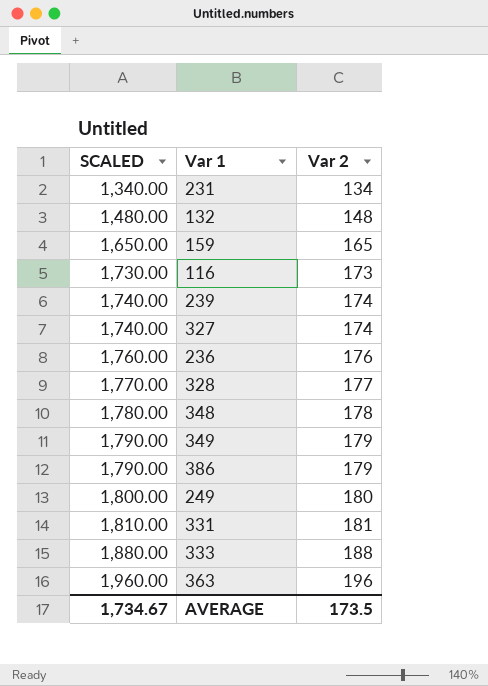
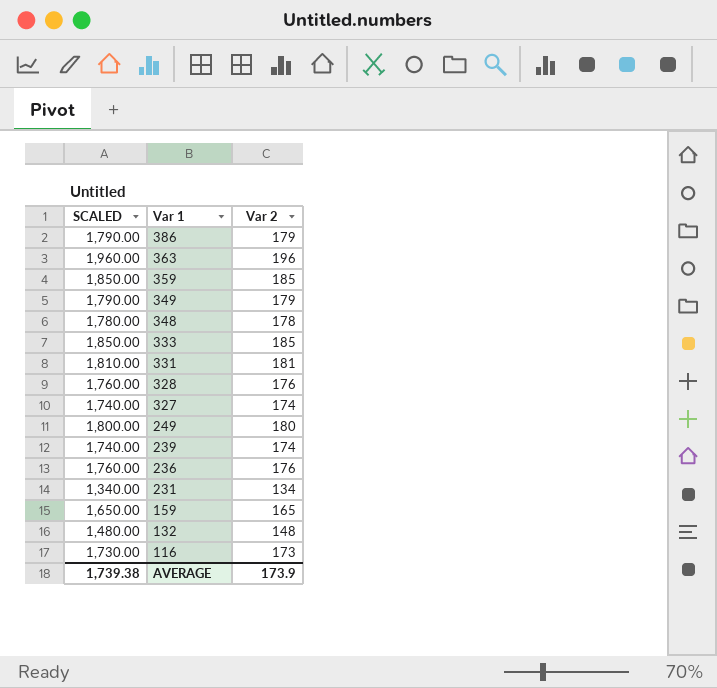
row order: SCALED ascending -> Var 1 descending
row 359: none -> 1,850.00 | 185
333 | SCALED: 1,880.00 -> 1,850.00
333 | Var 2: 188 -> 185
328 | SCALED: 1,770.00 -> 1,760.00
328 | Var 2: 177 -> 176
AVERAGE | SCALED: 1,734.67 -> 1,739.38
AVERAGE | Var 2: 173.5 -> 173.9

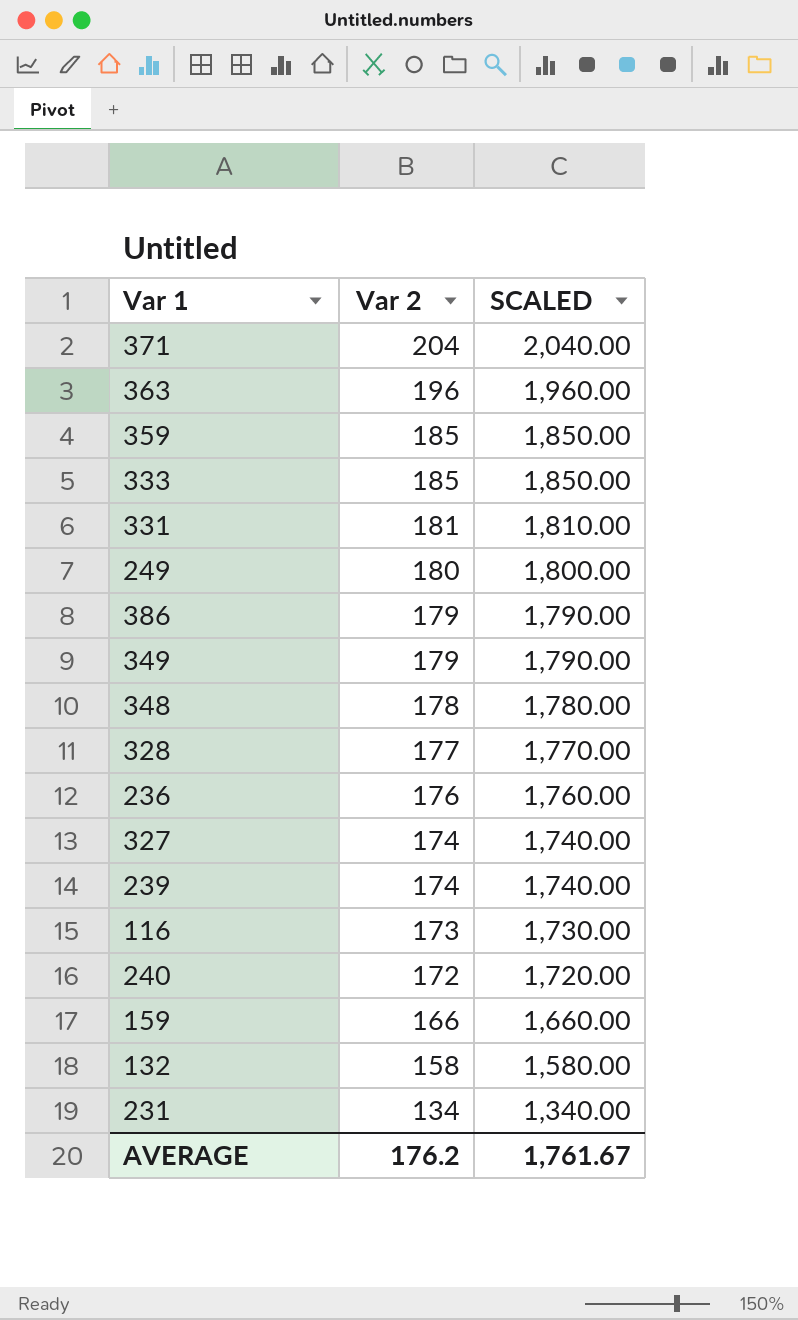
row order: Var 1 descending -> Var 2 descending
column SCALED | position: 1 -> 3
row 371: none -> 204 | 2,040.00
328 | Var 2: 176 -> 177
328 | SCALED: 1,760.00 -> 1,770.00
row 240: none -> 172 | 1,720.00
159 | Var 2: 165 -> 166
159 | SCALED: 1,650.00 -> 1,660.00
132 | Var 2: 148 -> 158
132 | SCALED: 1,480.00 -> 1,580.00
AVERAGE | Var 2: 173.9 -> 176.2
AVERAGE | SCALED: 1,739.38 -> 1,761.67

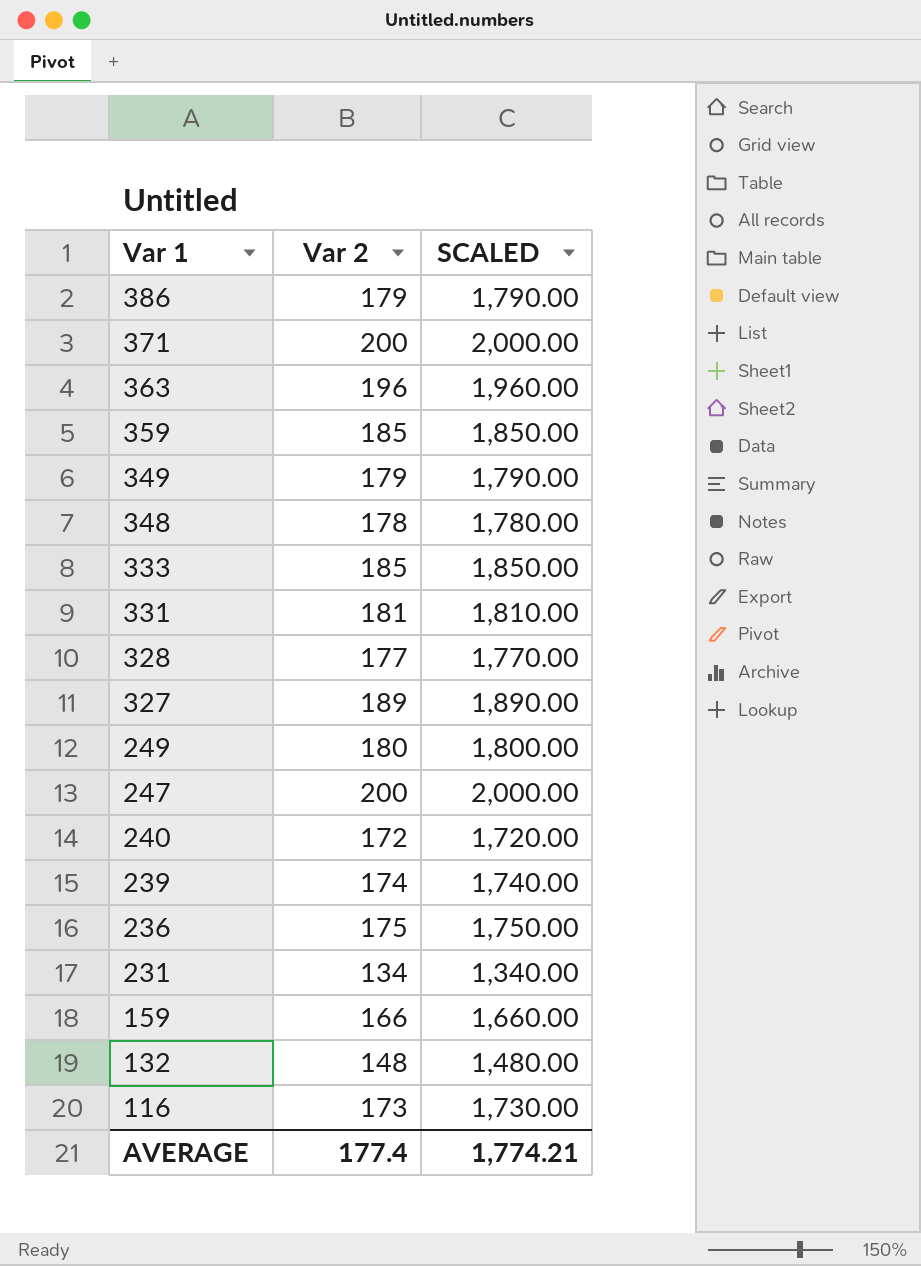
row order: Var 2 descending -> Var 1 descending
371 | Var 2: 204 -> 200
371 | SCALED: 2,040.00 -> 2,000.00
327 | Var 2: 174 -> 189
327 | SCALED: 1,740.00 -> 1,890.00
row 247: none -> 200 | 2,000.00
236 | Var 2: 176 -> 175
236 | SCALED: 1,760.00 -> 1,750.00
132 | Var 2: 158 -> 148
132 | SCALED: 1,580.00 -> 1,480.00
AVERAGE | Var 2: 176.2 -> 177.4
AVERAGE | SCALED: 1,761.67 -> 1,774.21

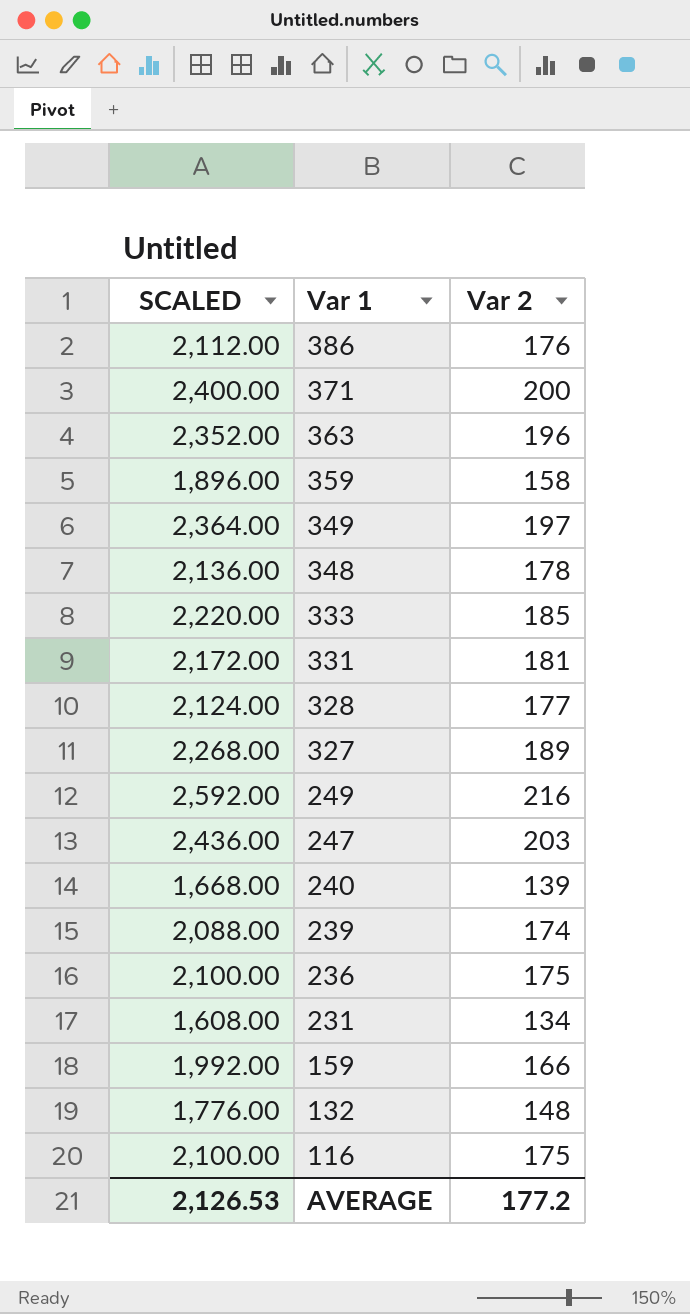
column SCALED | formula: [Var 2] * 10 -> [Var 2] * 12
column SCALED | position: 3 -> 1
386 | Var 2: 179 -> 176
359 | Var 2: 185 -> 158
349 | Var 2: 179 -> 197
249 | Var 2: 180 -> 216
247 | Var 2: 200 -> 203
240 | Var 2: 172 -> 139
116 | Var 2: 173 -> 175
AVERAGE | SCALED: 1,774.21 -> 2,126.53
AVERAGE | Var 2: 177.4 -> 177.2

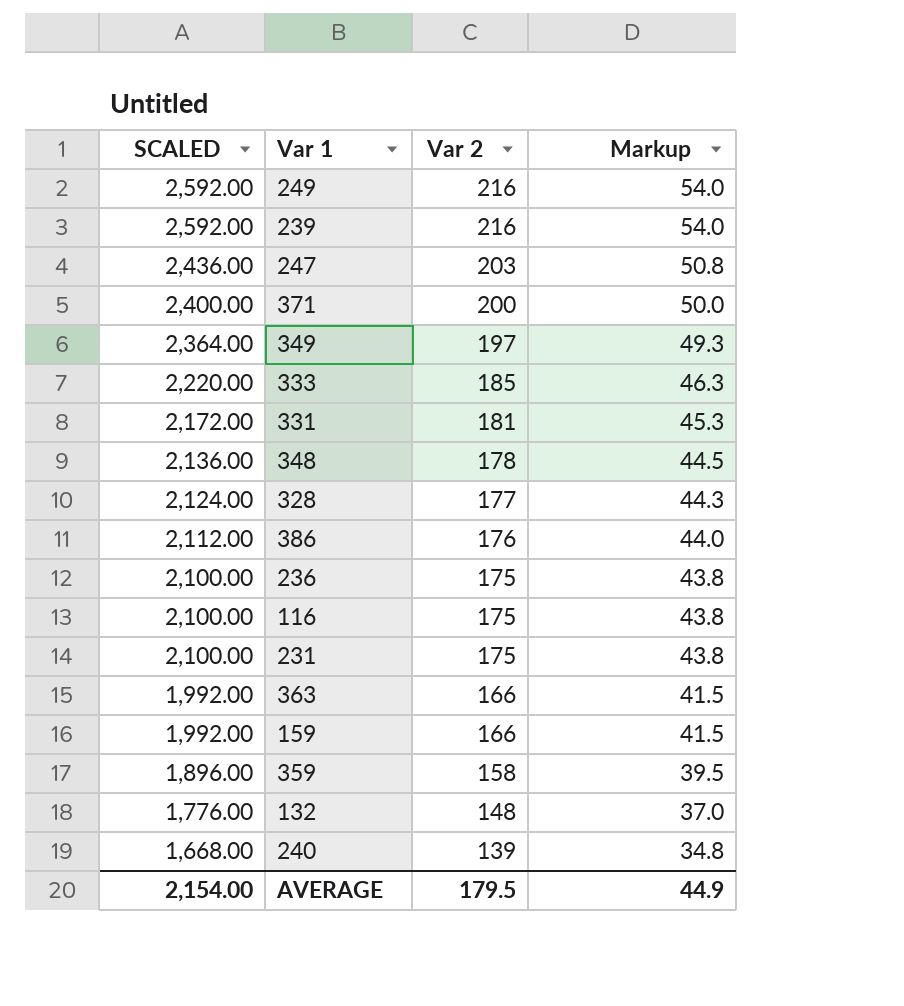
row order: Var 1 descending -> SCALED descending
column Markup | formula: none -> [Var 2] * 0.25
row 327: 2,268.00 | 189 -> none
239 | SCALED: 2,088.00 -> 2,592.00
239 | Var 2: 174 -> 216
231 | SCALED: 1,608.00 -> 2,100.00
231 | Var 2: 134 -> 175
363 | SCALED: 2,352.00 -> 1,992.00
363 | Var 2: 196 -> 166
AVERAGE | SCALED: 2,126.53 -> 2,154.00
AVERAGE | Var 2: 177.2 -> 179.5

